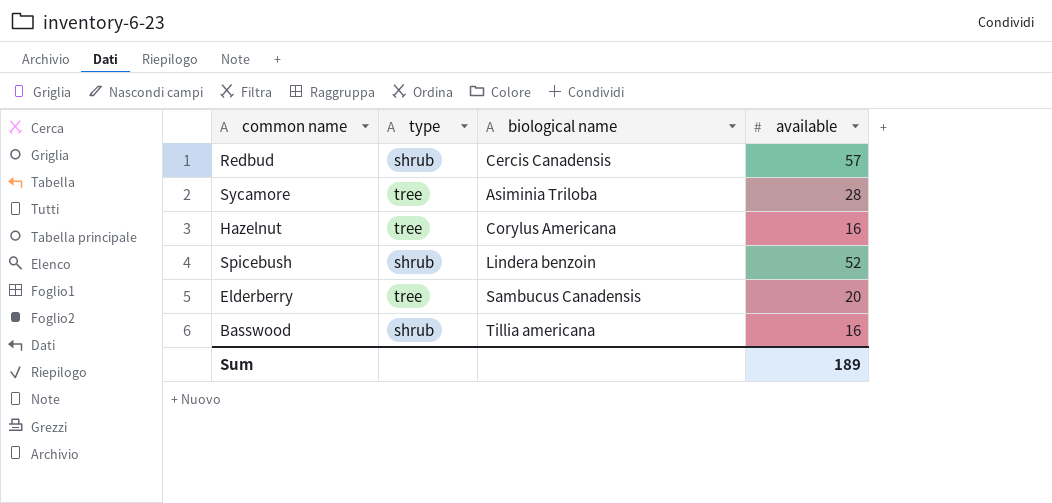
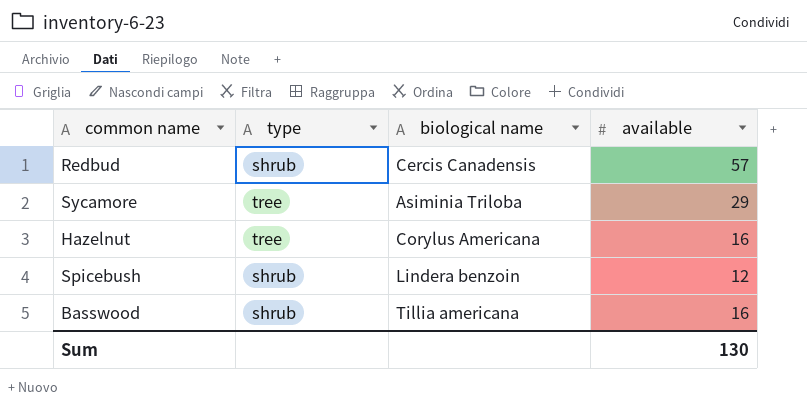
row Elderberry: tree | Sambucus Canadensis | 20 -> none
Sycamore | available: 28 -> 29
Spicebush | available: 52 -> 12
Sum | available: 189 -> 130

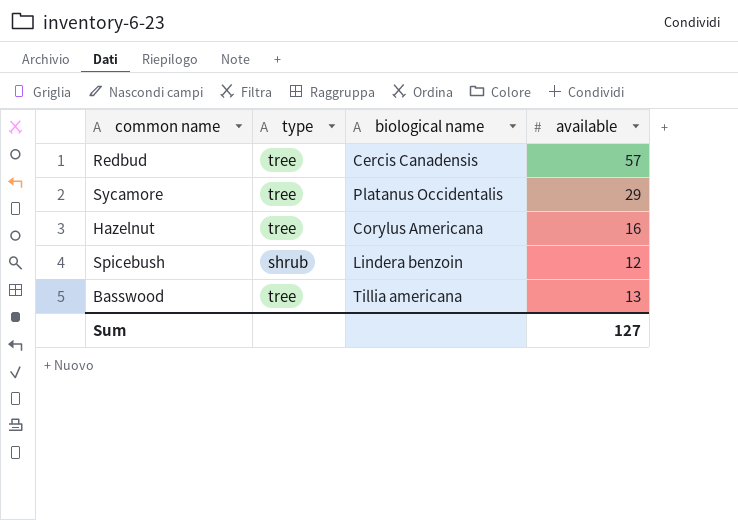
Redbud | type: shrub -> tree
Sycamore | biological name: Asiminia Triloba -> Platanus Occidentalis
Basswood | type: shrub -> tree
Basswood | available: 16 -> 13
Sum | available: 130 -> 127

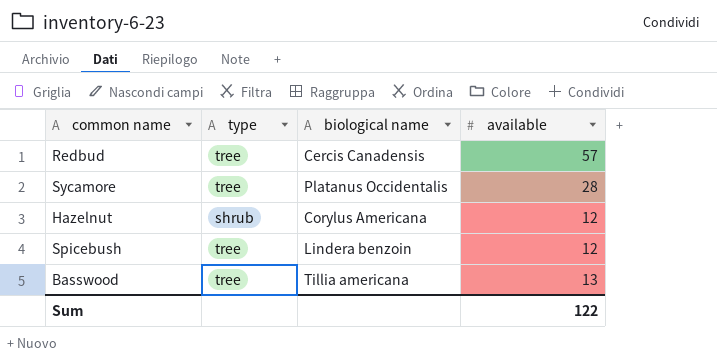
Sycamore | available: 29 -> 28
Hazelnut | type: tree -> shrub
Hazelnut | available: 16 -> 12
Spicebush | type: shrub -> tree
Sum | available: 127 -> 122

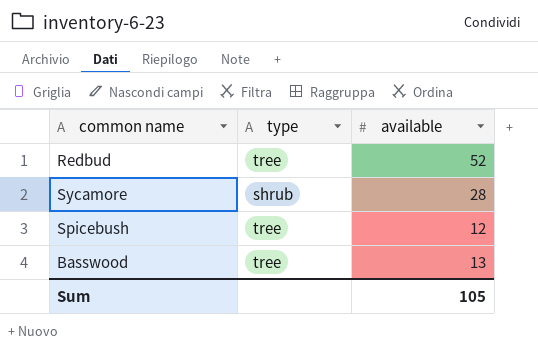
column biological name | position: 3 -> none
row Hazelnut: shrub | Corylus Americana | 12 -> none
Redbud | available: 57 -> 52
Sycamore | type: tree -> shrub
Sum | available: 122 -> 105

